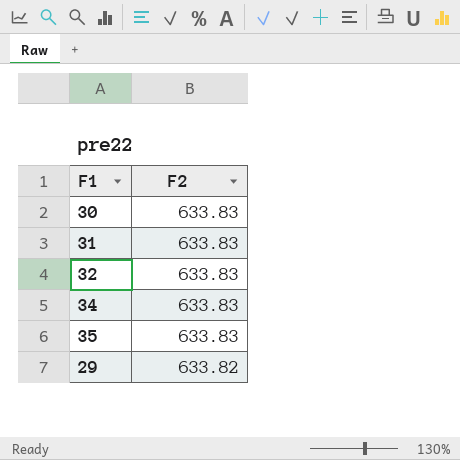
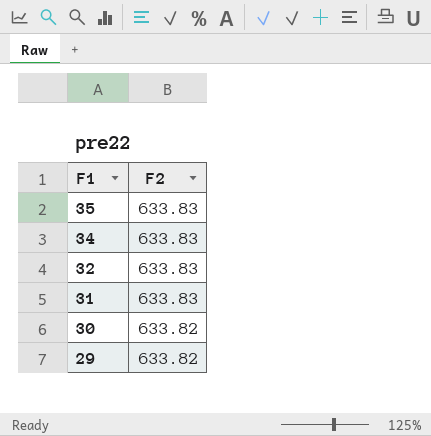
row order: F2 descending -> F1 descending
30 | F2: 633.83 -> 633.82

